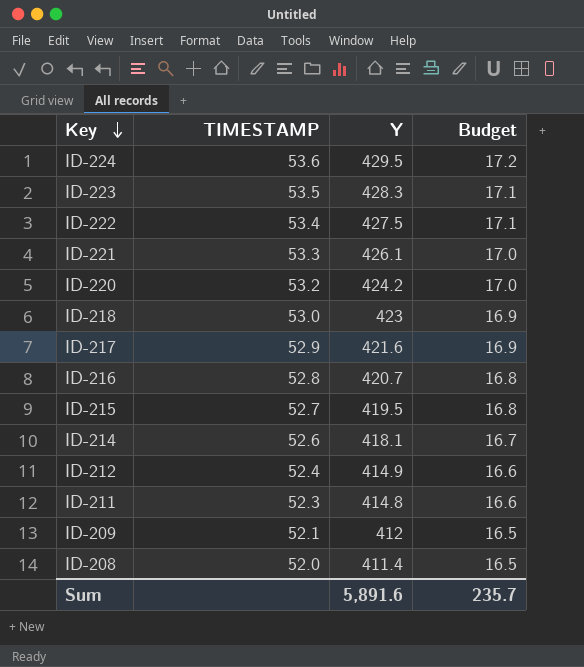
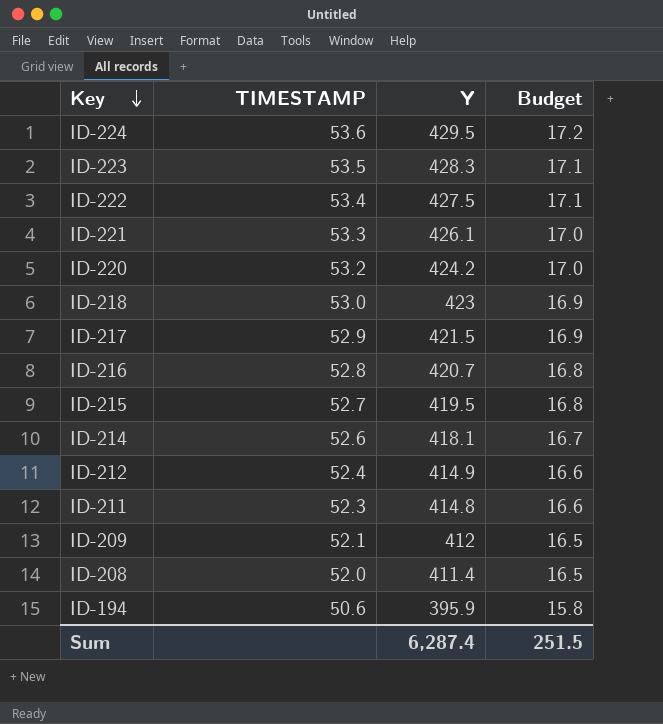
ID-217 | Y: 421.6 -> 421.5
row ID-194: none -> 50.6 | 395.9 | 15.8
Sum | Y: 5,891.6 -> 6,287.4
Sum | Budget: 235.7 -> 251.5

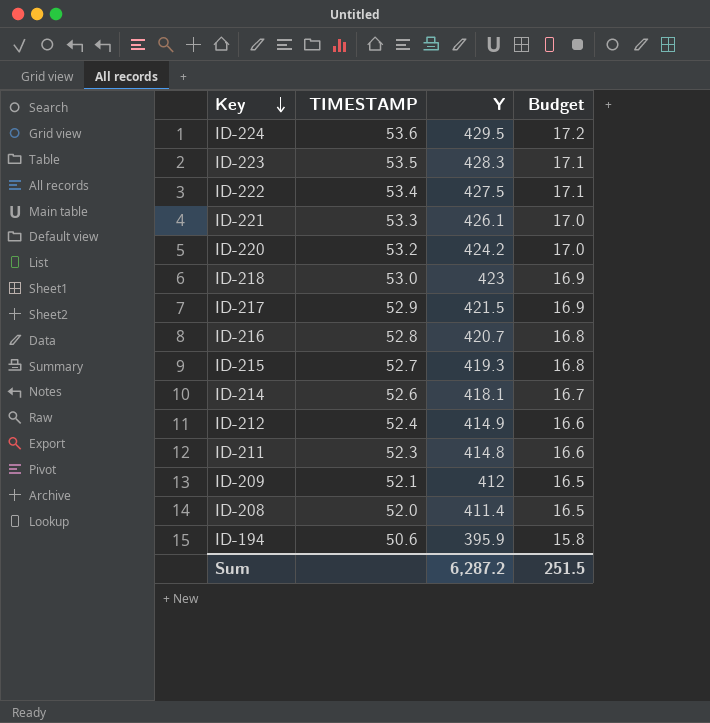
ID-215 | Y: 419.5 -> 419.3
Sum | Y: 6,287.4 -> 6,287.2

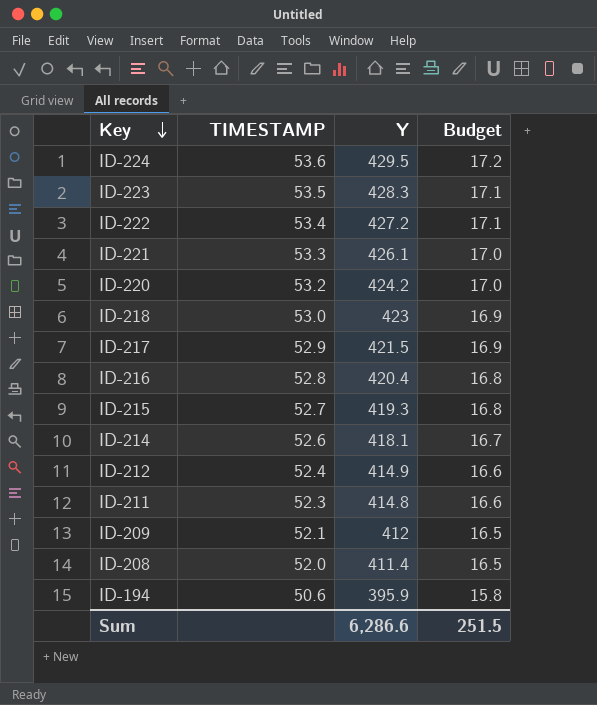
ID-222 | Y: 427.5 -> 427.2
ID-216 | Y: 420.7 -> 420.4
Sum | Y: 6,287.2 -> 6,286.6

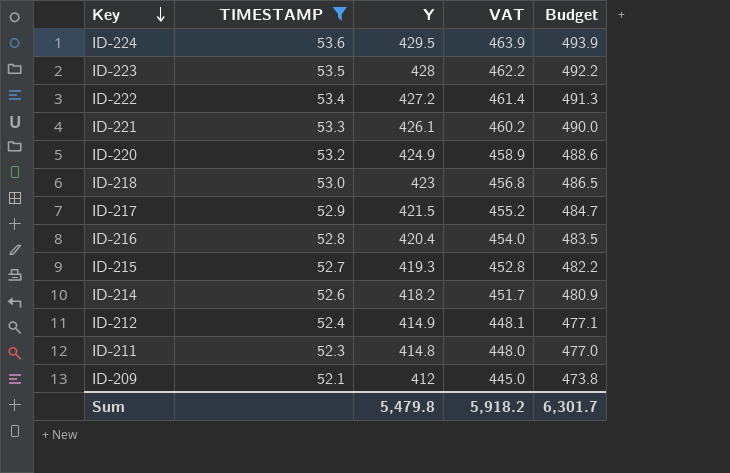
filter: none -> TIMESTAMP >= 52.1
column VAT | formula: none -> [Y] * 1.08
column Budget | formula: [Y] * 0.04 -> [Y] * 1.15
ID-223 | Y: 428.3 -> 428
ID-220 | Y: 424.2 -> 424.9
ID-214 | Y: 418.1 -> 418.2
Sum | Y: 6,286.6 -> 5,479.8
Sum | Budget: 251.5 -> 6,301.7

